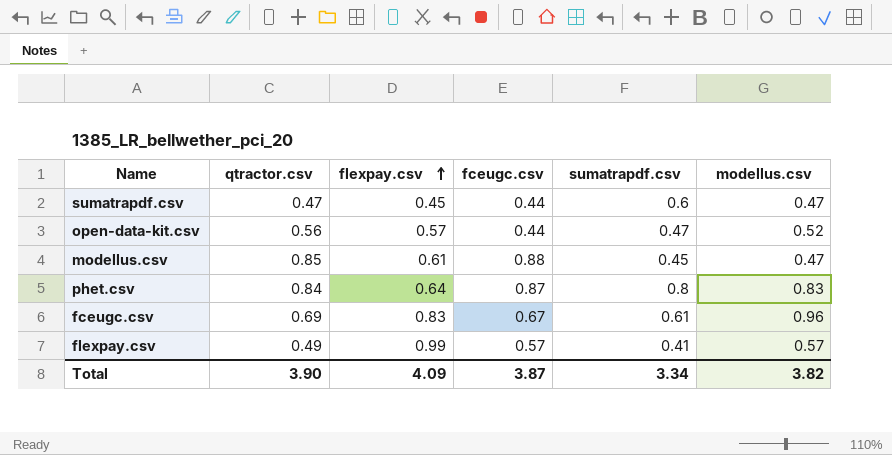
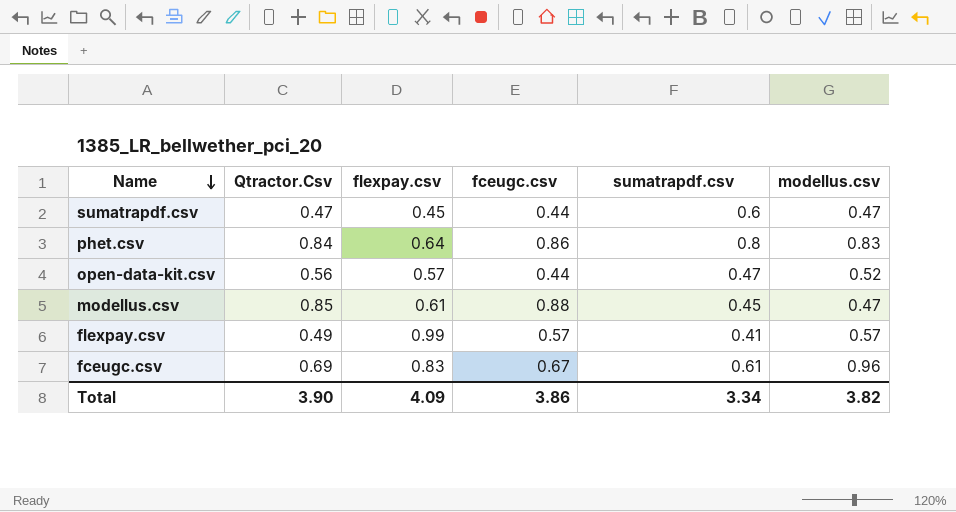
row order: flexpay.csv ascending -> Name descending
column name: qtractor.csv -> Qtractor.Csv
phet.csv | fceugc.csv: 0.87 -> 0.86
Total | fceugc.csv: 3.87 -> 3.86

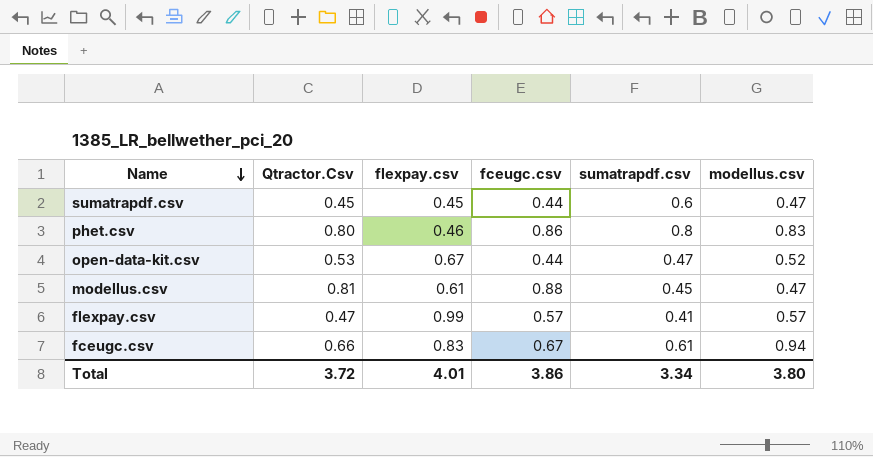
sumatrapdf.csv | Qtractor.Csv: 0.47 -> 0.45
phet.csv | Qtractor.Csv: 0.84 -> 0.80
phet.csv | flexpay.csv: 0.64 -> 0.46
open-data-kit.csv | Qtractor.Csv: 0.56 -> 0.53
open-data-kit.csv | flexpay.csv: 0.57 -> 0.67
modellus.csv | Qtractor.Csv: 0.85 -> 0.81
flexpay.csv | Qtractor.Csv: 0.49 -> 0.47
fceugc.csv | Qtractor.Csv: 0.69 -> 0.66
fceugc.csv | modellus.csv: 0.96 -> 0.94
Total | Qtractor.Csv: 3.90 -> 3.72
Total | flexpay.csv: 4.09 -> 4.01
Total | modellus.csv: 3.82 -> 3.80

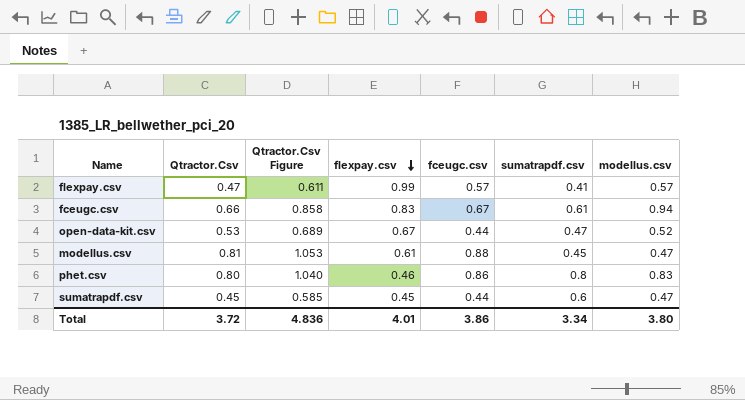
row order: Name descending -> flexpay.csv descending
column Qtractor.Csv Figure | formula: none -> [Qtractor.Csv] * 1.3

